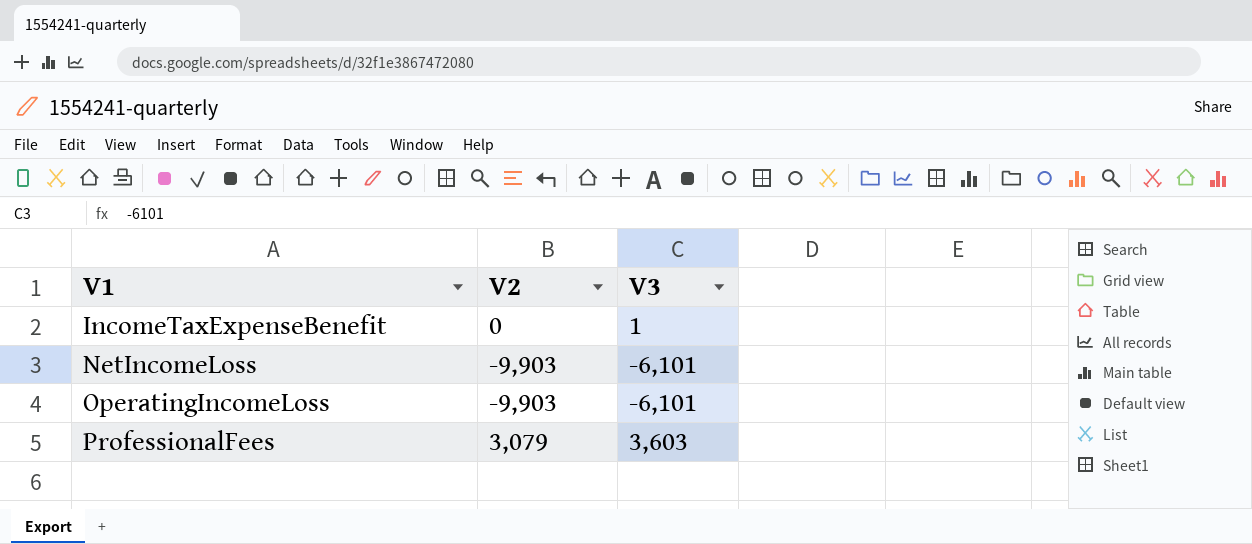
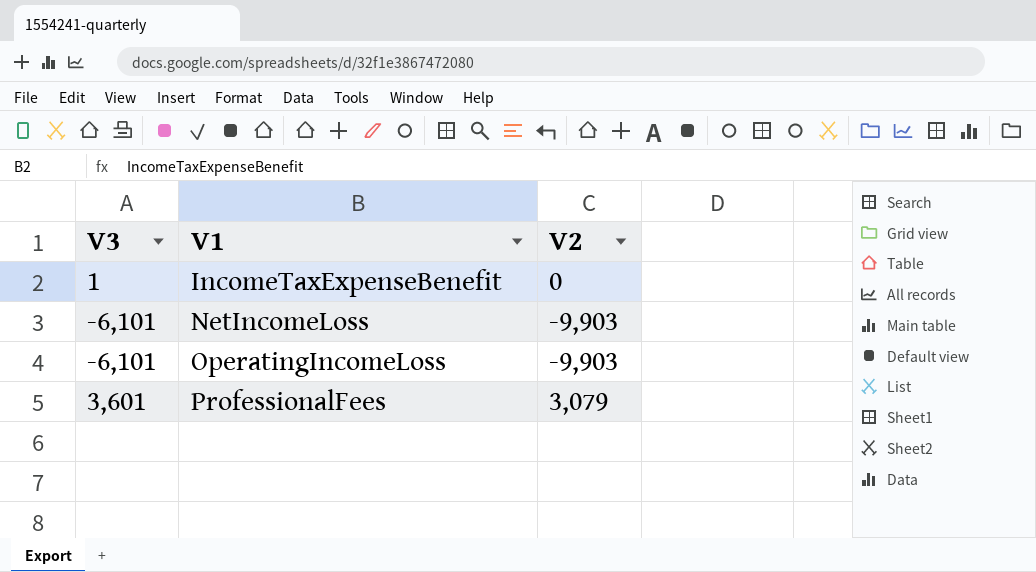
column V3 | position: 3 -> 1
ProfessionalFees | V3: 3,603 -> 3,601

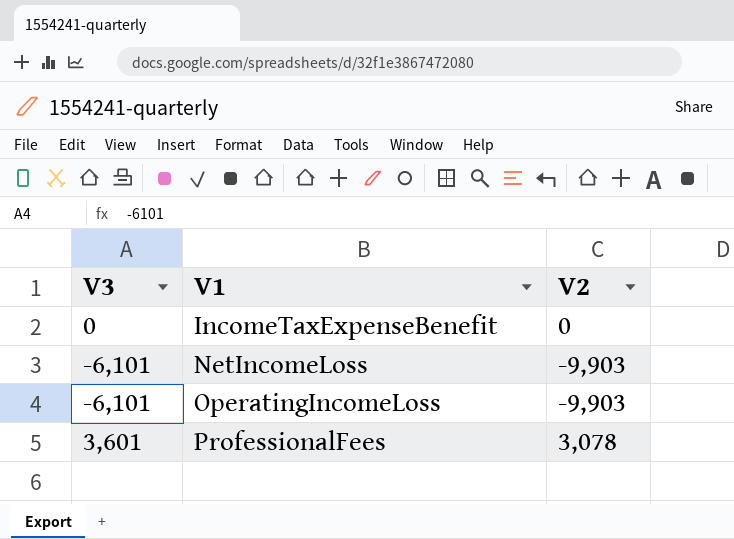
IncomeTaxExpenseBenefit | V3: 1 -> 0
ProfessionalFees | V2: 3,079 -> 3,078

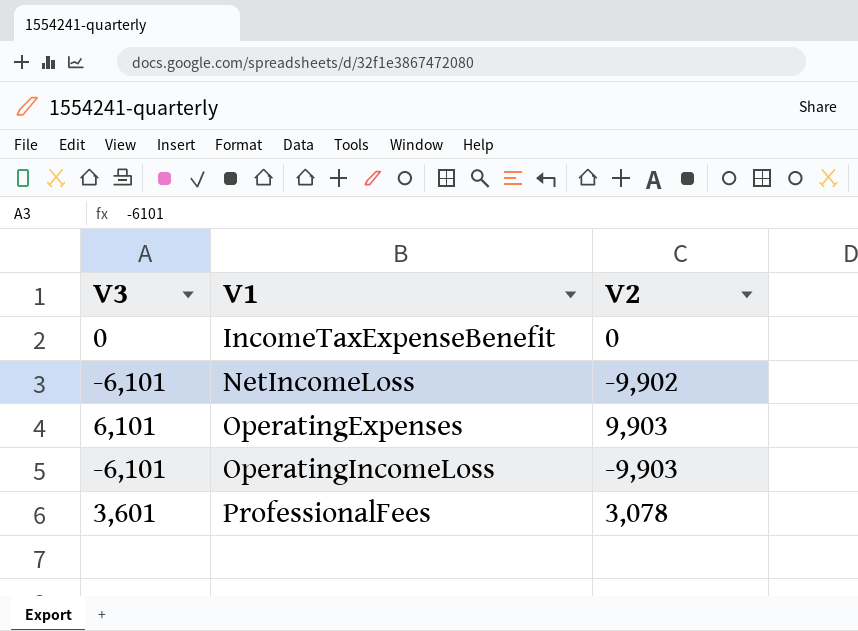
NetIncomeLoss | V2: -9,903 -> -9,902
row OperatingExpenses: none -> 6,101 | 9,903

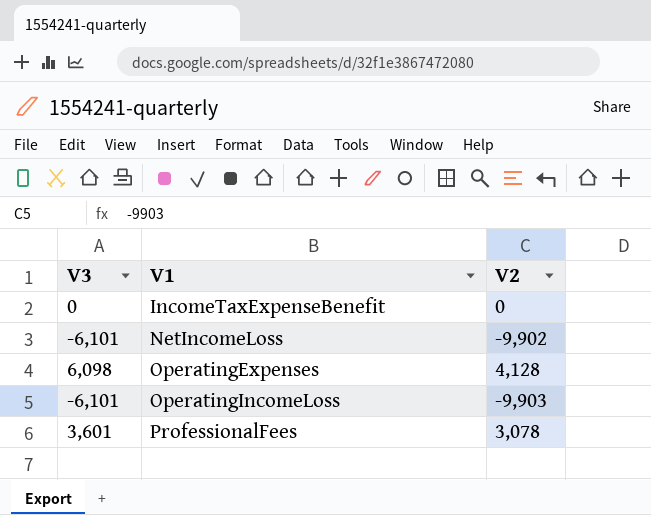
OperatingExpenses | V3: 6,101 -> 6,098
OperatingExpenses | V2: 9,903 -> 4,128

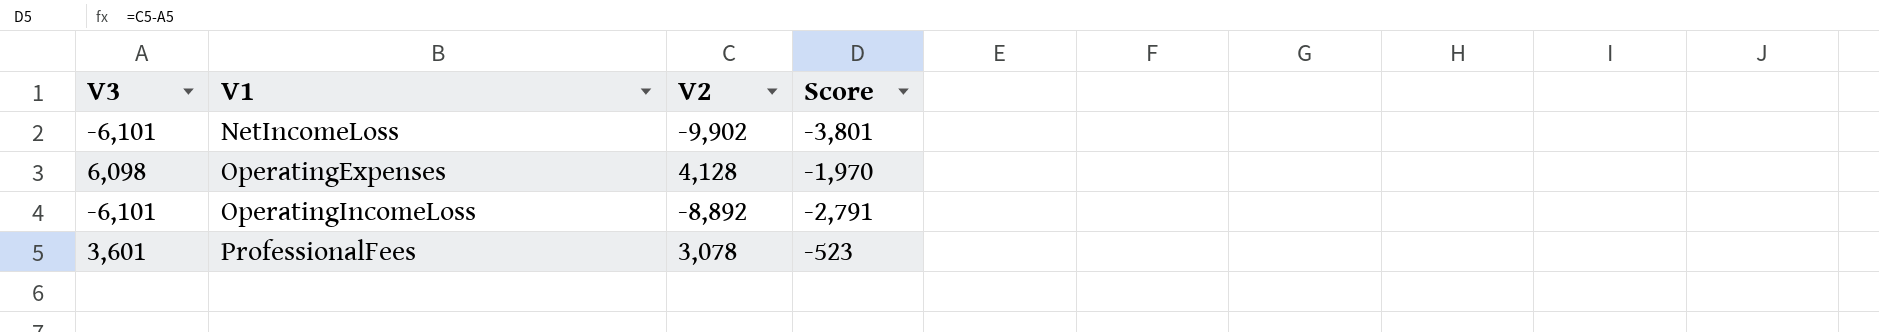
column Score | formula: none -> [V2] - [V3]
row IncomeTaxExpenseBenefit: 0 | 0 -> none
OperatingIncomeLoss | V2: -9,903 -> -8,892

